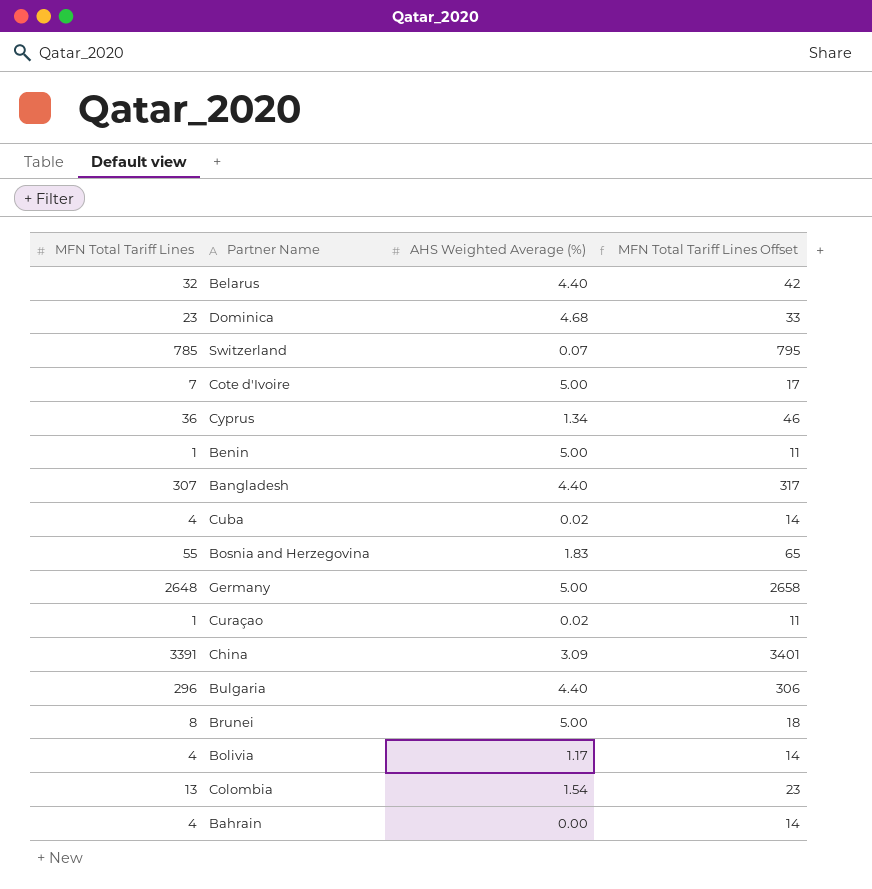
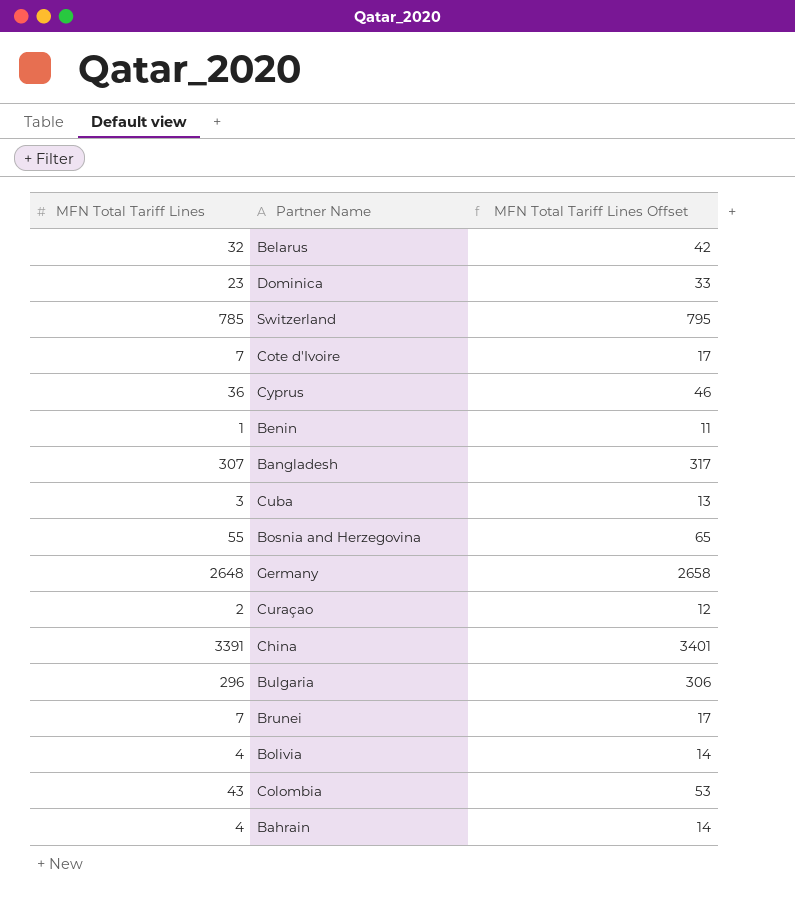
column AHS Weighted Average (%) | position: 3 -> none
Cuba | MFN Total Tariff Lines: 4 -> 3
Cuba | MFN Total Tariff Lines Offset: 14 -> 13
Curaçao | MFN Total Tariff Lines: 1 -> 2
Curaçao | MFN Total Tariff Lines Offset: 11 -> 12
Brunei | MFN Total Tariff Lines: 8 -> 7
Brunei | MFN Total Tariff Lines Offset: 18 -> 17
Colombia | MFN Total Tariff Lines: 13 -> 43
Colombia | MFN Total Tariff Lines Offset: 23 -> 53

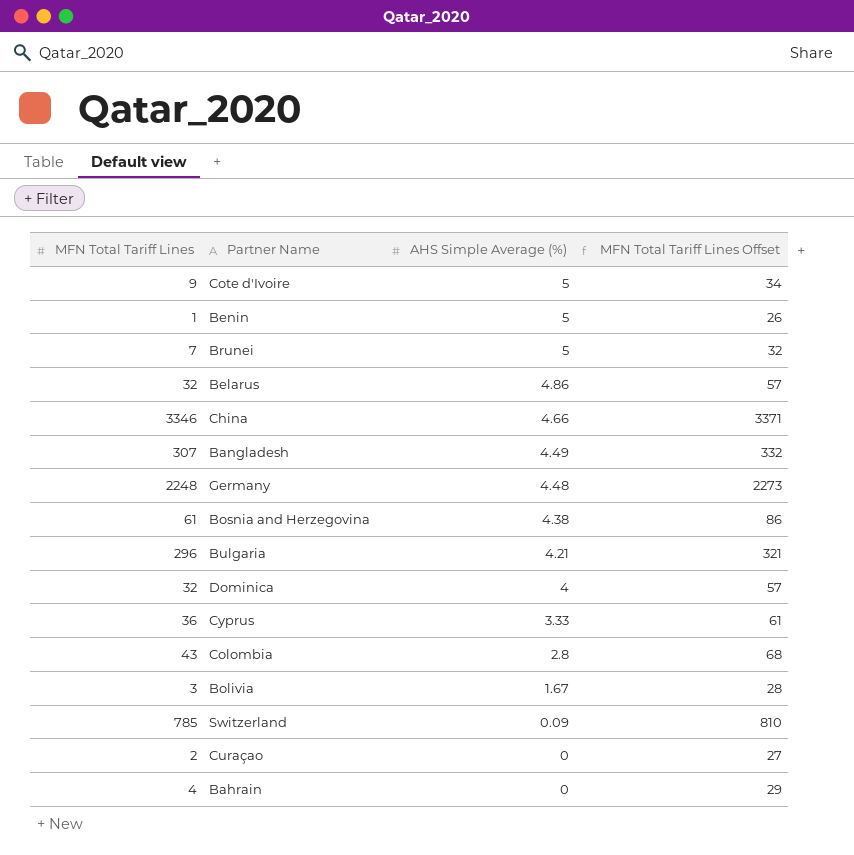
row order: none -> AHS Simple Average (%) descending
column AHS Simple Average (%) | position: none -> 3
column MFN Total Tariff Lines Offset | formula: [MFN Total Tariff Lines] + 10 -> [MFN Total Tariff Lines] + 25
row Cuba: 3 | 13 -> none
Cote d'Ivoire | MFN Total Tariff Lines: 7 -> 9
China | MFN Total Tariff Lines: 3391 -> 3346
Germany | MFN Total Tariff Lines: 2648 -> 2248
Bosnia and Herzegovina | MFN Total Tariff Lines: 55 -> 61
Dominica | MFN Total Tariff Lines: 23 -> 32
Bolivia | MFN Total Tariff Lines: 4 -> 3

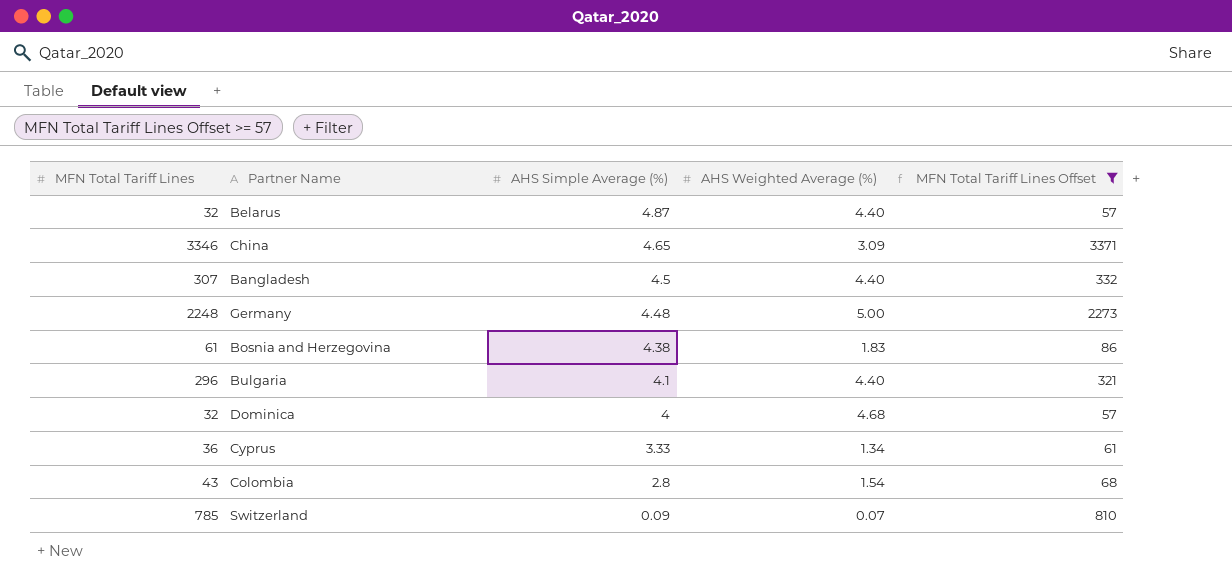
filter: none -> MFN Total Tariff Lines Offset >= 57
column AHS Weighted Average (%) | position: none -> 4
Belarus | AHS Simple Average (%): 4.86 -> 4.87
China | AHS Simple Average (%): 4.66 -> 4.65
Bangladesh | AHS Simple Average (%): 4.49 -> 4.5
Bulgaria | AHS Simple Average (%): 4.21 -> 4.1

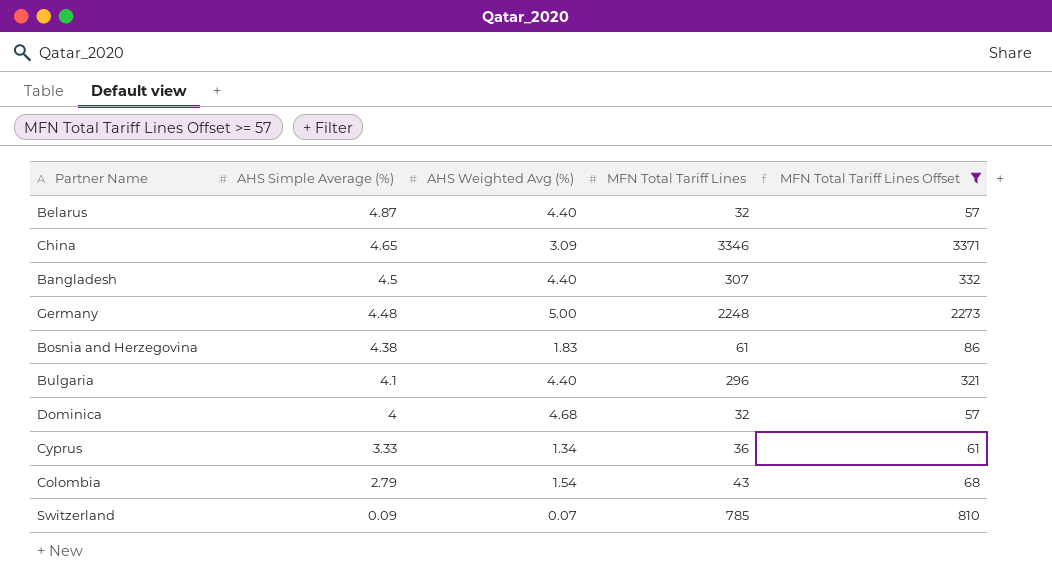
column name: AHS Weighted Average (%) -> AHS Weighted Avg (%)
column MFN Total Tariff Lines | position: 1 -> 4
Colombia | AHS Simple Average (%): 2.8 -> 2.79

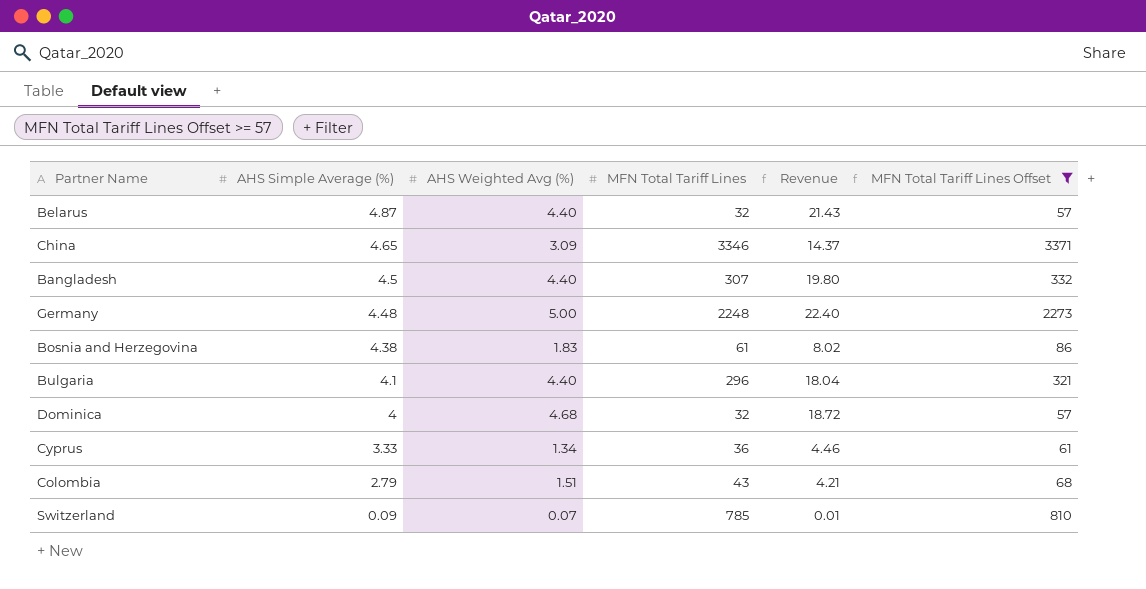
column Revenue | formula: none -> [AHS Simple Average (%)] * [AHS Weighted Avg (%)]
Colombia | AHS Weighted Avg (%): 1.54 -> 1.51

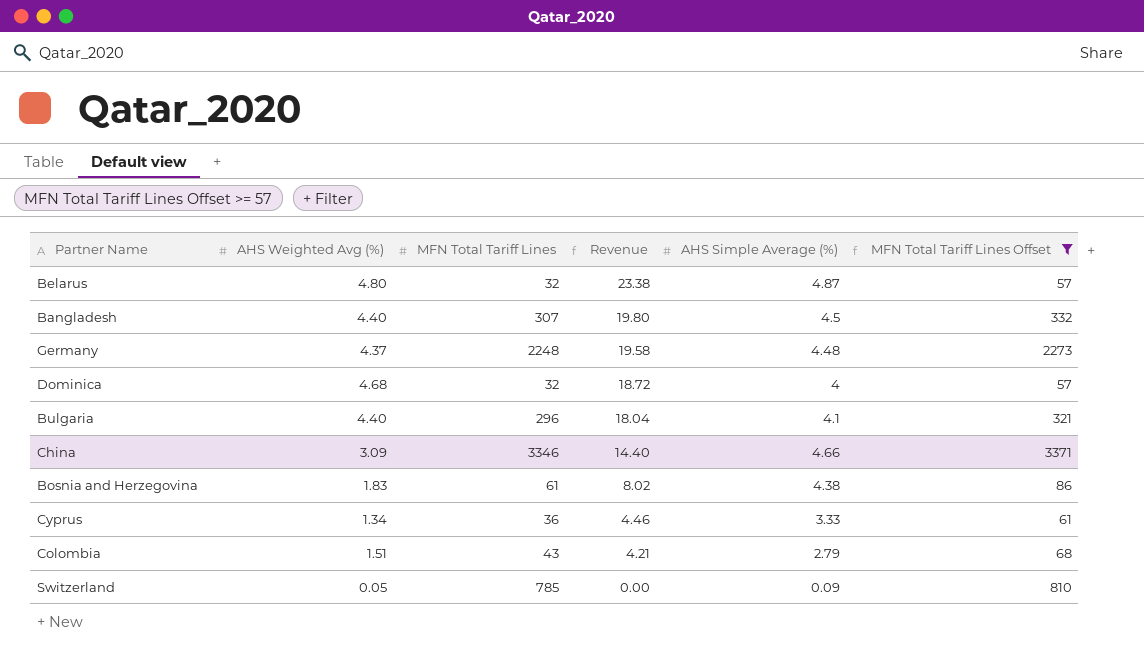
row order: AHS Simple Average (%) descending -> Revenue descending
column AHS Simple Average (%) | position: 2 -> 5
Belarus | AHS Weighted Avg (%): 4.40 -> 4.80
Belarus | Revenue: 21.43 -> 23.38
Germany | AHS Weighted Avg (%): 5.00 -> 4.37
Germany | Revenue: 22.40 -> 19.58
China | Revenue: 14.37 -> 14.40
China | AHS Simple Average (%): 4.65 -> 4.66
Switzerland | AHS Weighted Avg (%): 0.07 -> 0.05
Switzerland | Revenue: 0.01 -> 0.00

